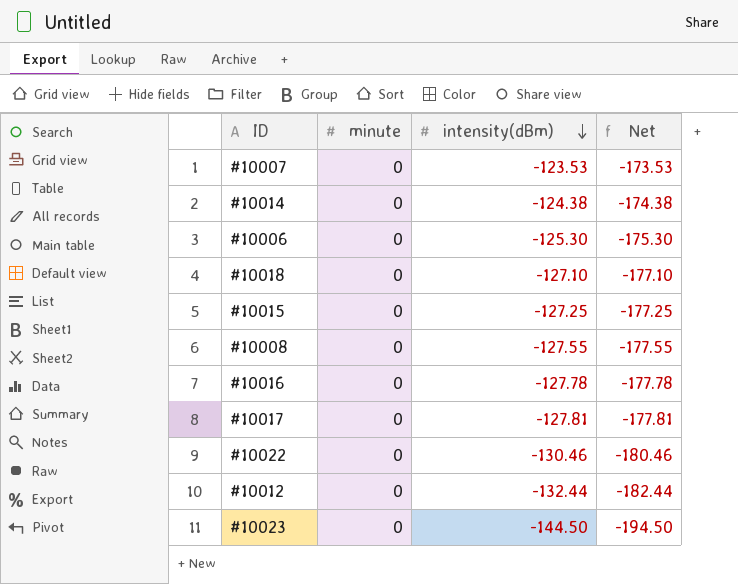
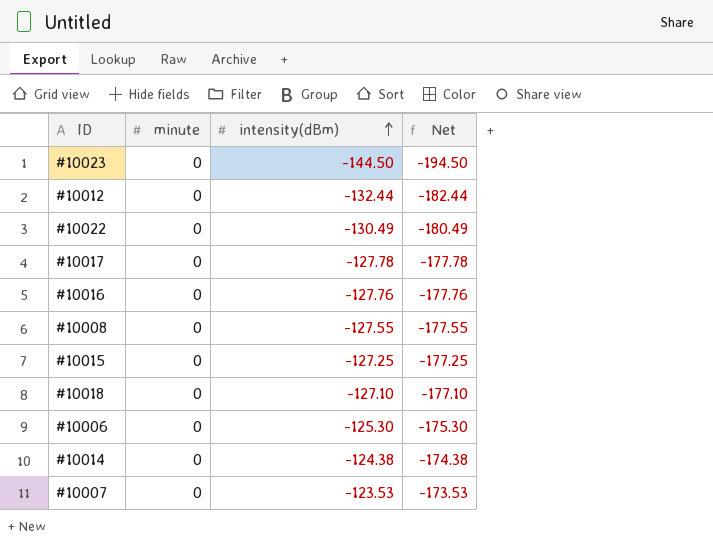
row order: intensity(dBm) descending -> intensity(dBm) ascending
#10022 | intensity(dBm): -130.46 -> -130.49
#10022 | Net: -180.46 -> -180.49
#10017 | intensity(dBm): -127.81 -> -127.78
#10017 | Net: -177.81 -> -177.78
#10016 | intensity(dBm): -127.78 -> -127.76
#10016 | Net: -177.78 -> -177.76

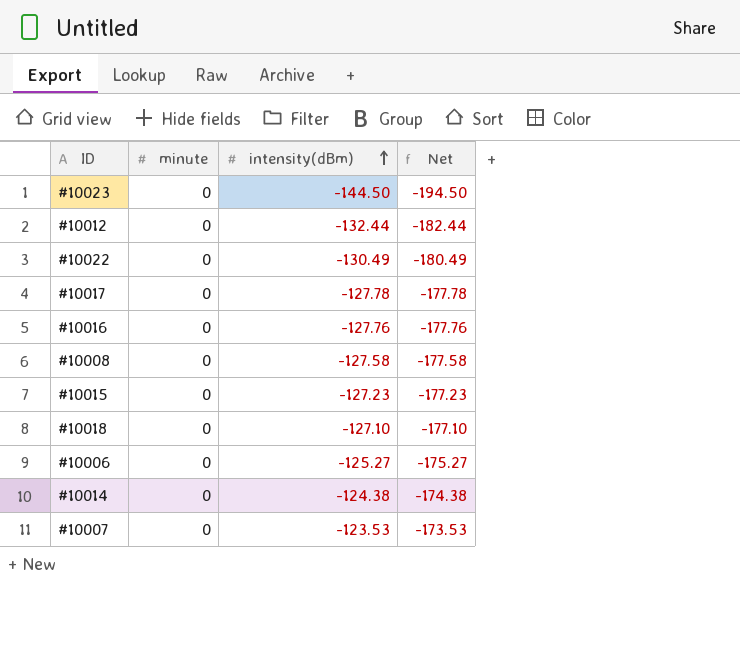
#10008 | intensity(dBm): -127.55 -> -127.58
#10008 | Net: -177.55 -> -177.58
#10015 | intensity(dBm): -127.25 -> -127.23
#10015 | Net: -177.25 -> -177.23
#10006 | intensity(dBm): -125.30 -> -125.27
#10006 | Net: -175.30 -> -175.27

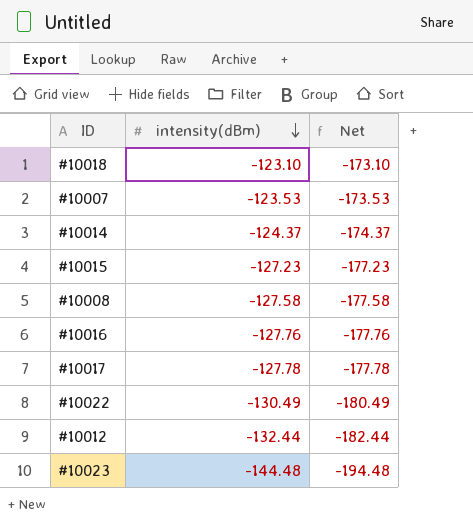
row order: intensity(dBm) ascending -> intensity(dBm) descending
column minute | position: 2 -> none
row #10006: 0 | -125.27 | -175.27 -> none
#10018 | intensity(dBm): -127.10 -> -123.10
#10018 | Net: -177.10 -> -173.10
#10014 | intensity(dBm): -124.38 -> -124.37
#10014 | Net: -174.38 -> -174.37
#10023 | intensity(dBm): -144.50 -> -144.48
#10023 | Net: -194.50 -> -194.48

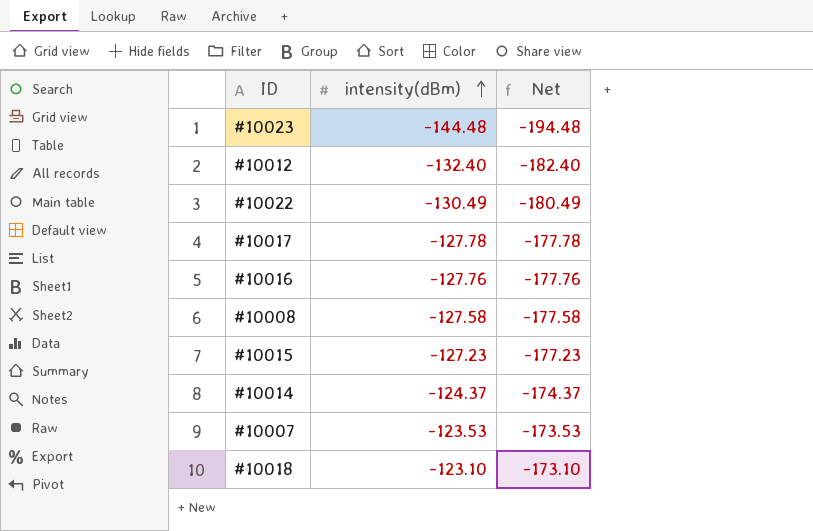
row order: intensity(dBm) descending -> intensity(dBm) ascending
#10012 | intensity(dBm): -132.44 -> -132.40
#10012 | Net: -182.44 -> -182.40

